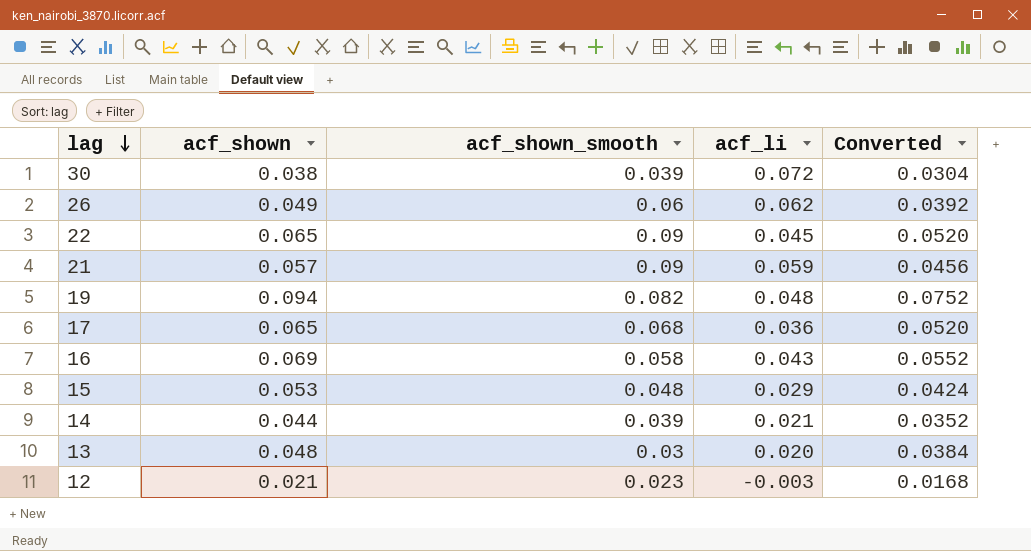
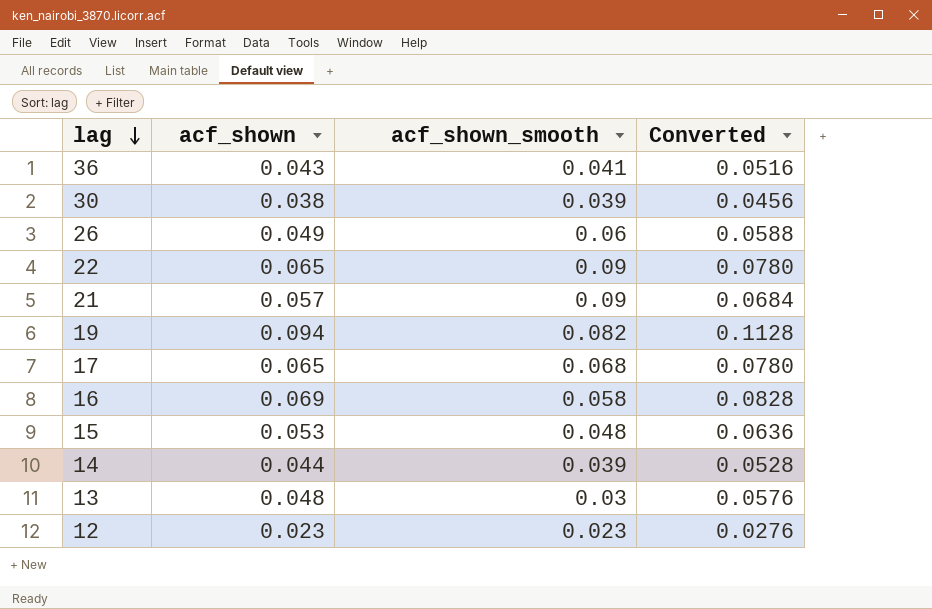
column acf_li | position: 4 -> none
column Converted | formula: [acf_shown] * 0.8 -> [acf_shown] * 1.2
row 36: none -> 0.043 | 0.041 | 0.0516
12 | acf_shown: 0.021 -> 0.023

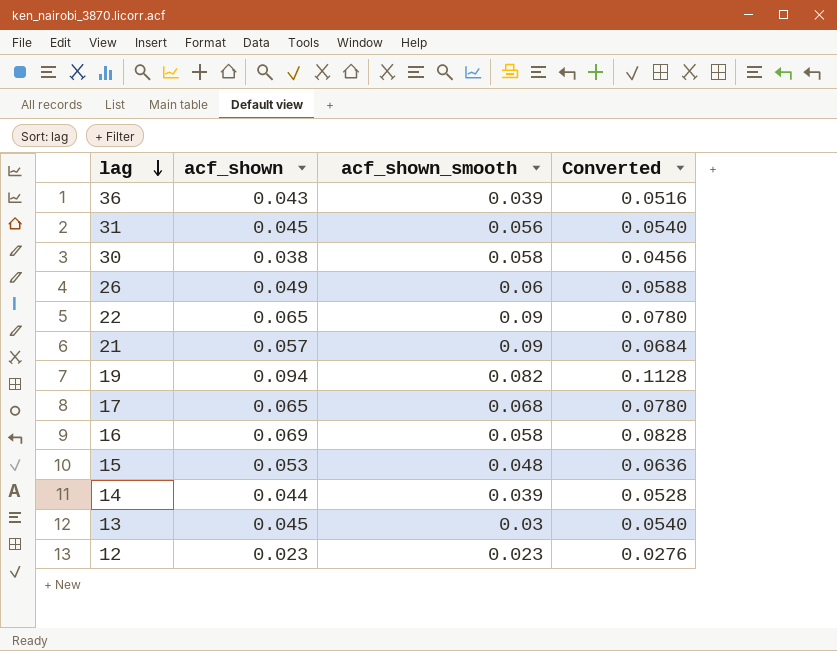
36 | acf_shown_smooth: 0.041 -> 0.039
row 31: none -> 0.045 | 0.056 | 0.0540
30 | acf_shown_smooth: 0.039 -> 0.058
13 | acf_shown: 0.048 -> 0.045
13 | Converted: 0.0576 -> 0.0540

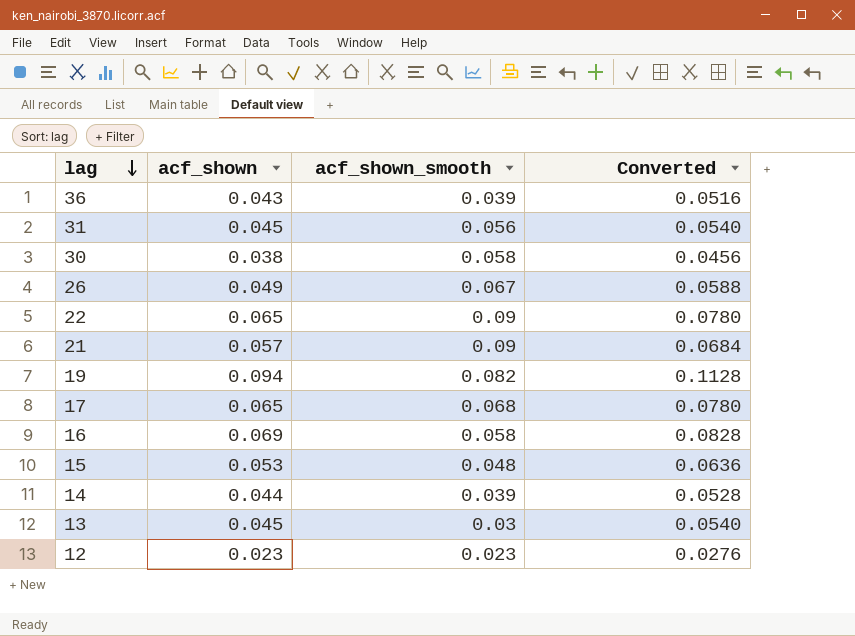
26 | acf_shown_smooth: 0.06 -> 0.067

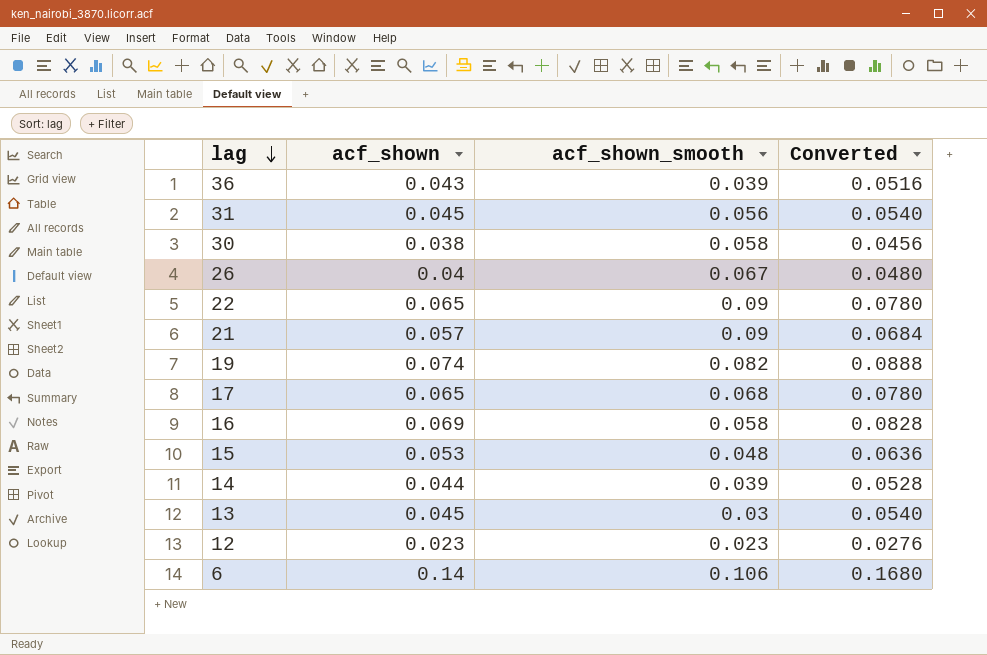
26 | acf_shown: 0.049 -> 0.04
26 | Converted: 0.0588 -> 0.0480
19 | acf_shown: 0.094 -> 0.074
19 | Converted: 0.1128 -> 0.0888
row 6: none -> 0.14 | 0.106 | 0.1680

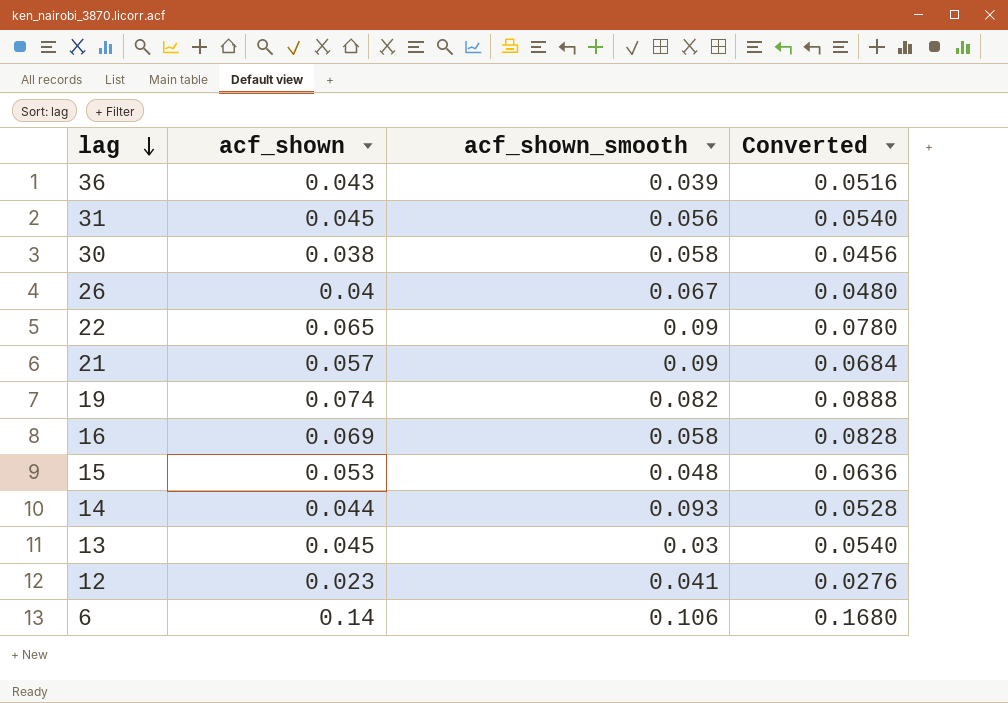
row 17: 0.065 | 0.068 | 0.0780 -> none
14 | acf_shown_smooth: 0.039 -> 0.093
12 | acf_shown_smooth: 0.023 -> 0.041

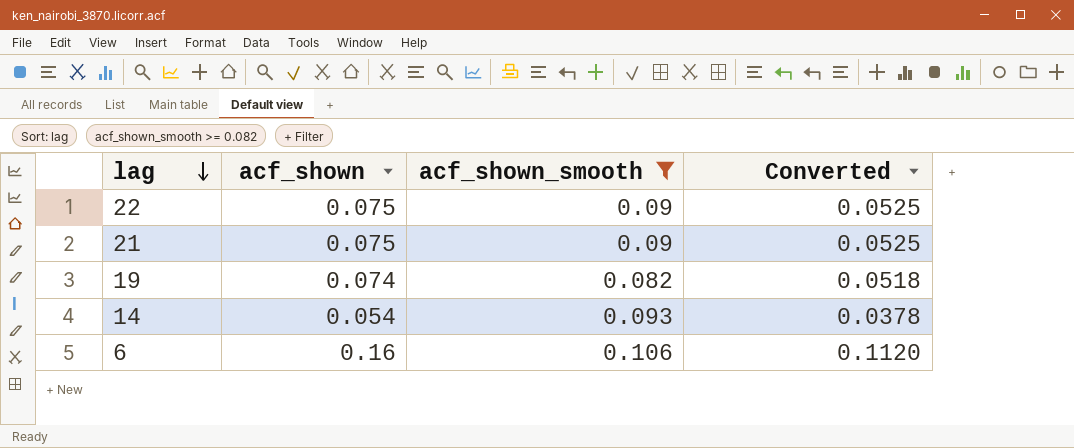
filter: none -> acf_shown_smooth >= 0.082
column Converted | formula: [acf_shown] * 1.2 -> [acf_shown] * 0.7
22 | acf_shown: 0.065 -> 0.075
21 | acf_shown: 0.057 -> 0.075
14 | acf_shown: 0.044 -> 0.054
6 | acf_shown: 0.14 -> 0.16

